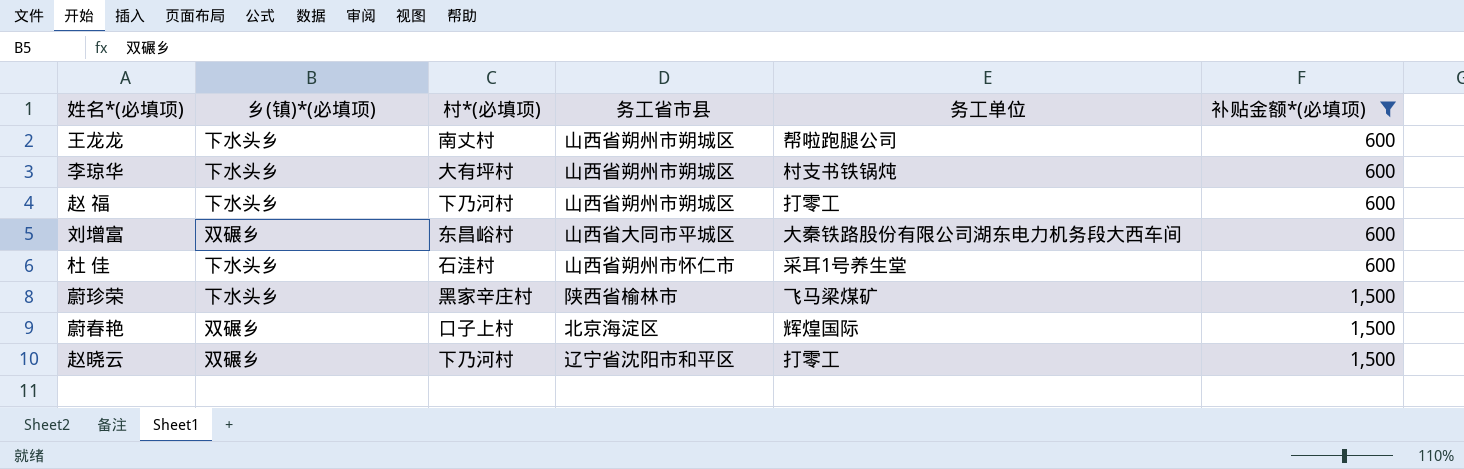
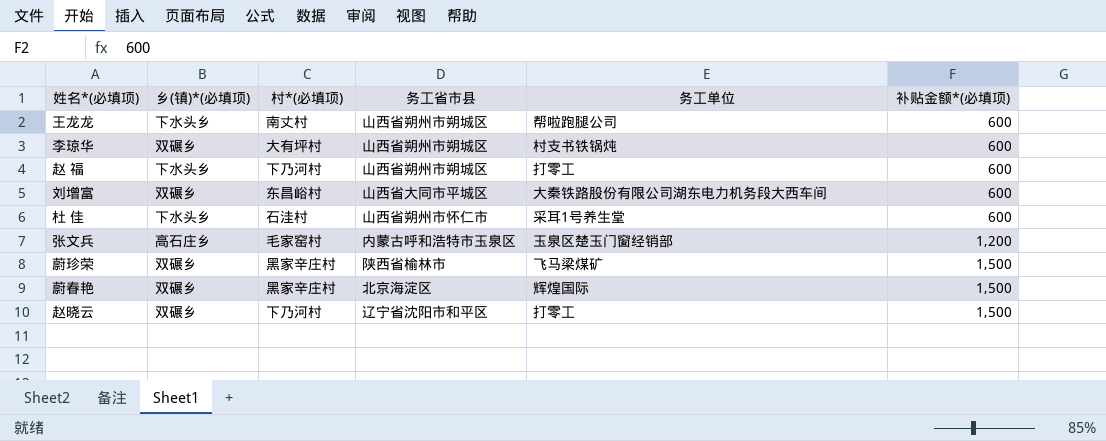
filter: 补贴金额*(必填项) != 1,200 -> none
李琼华 | 乡(镇)*(必填项): 下水头乡 -> 双碾乡
蔚珍荣 | 乡(镇)*(必填项): 下水头乡 -> 双碾乡
蔚春艳 | 村*(必填项): 口子上村 -> 黑家辛庄村

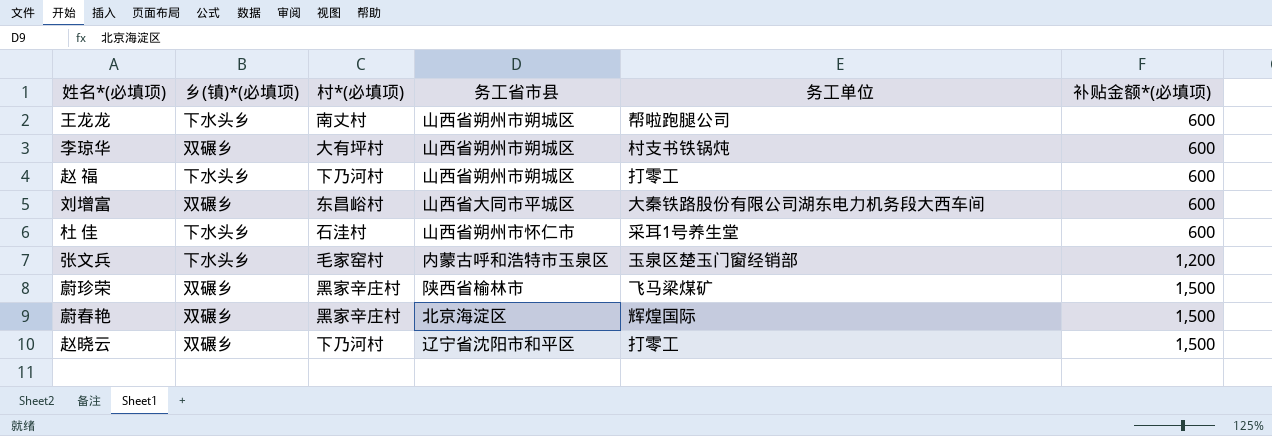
张文兵 | 乡(镇)*(必填项): 高石庄乡 -> 下水头乡

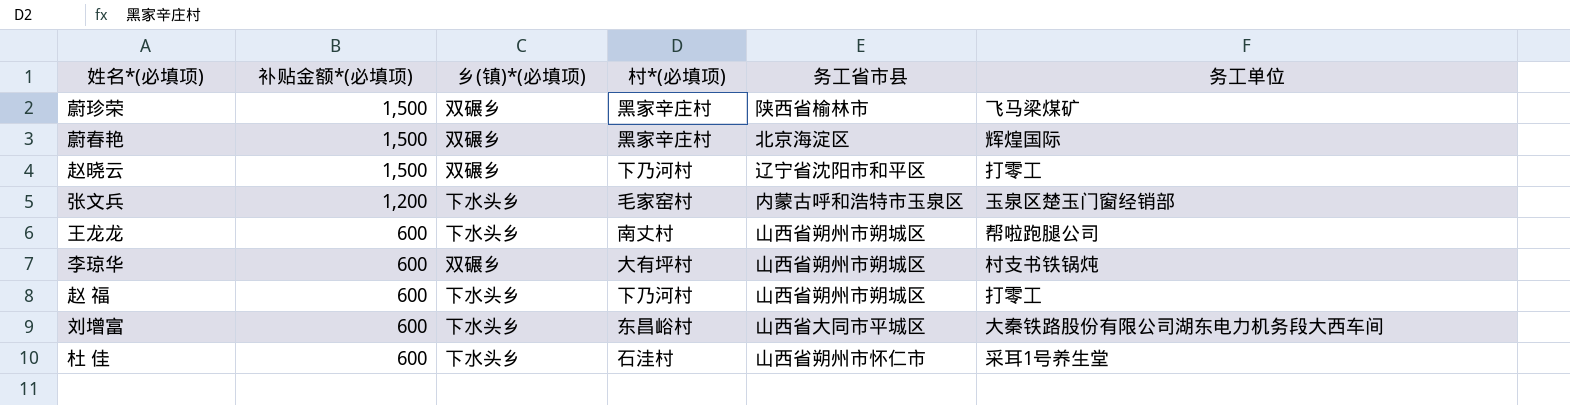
row order: 补贴金额*(必填项) ascending -> 补贴金额*(必填项) descending
column 补贴金额*(必填项) | position: 6 -> 2
刘增富 | 乡(镇)*(必填项): 双碾乡 -> 下水头乡

